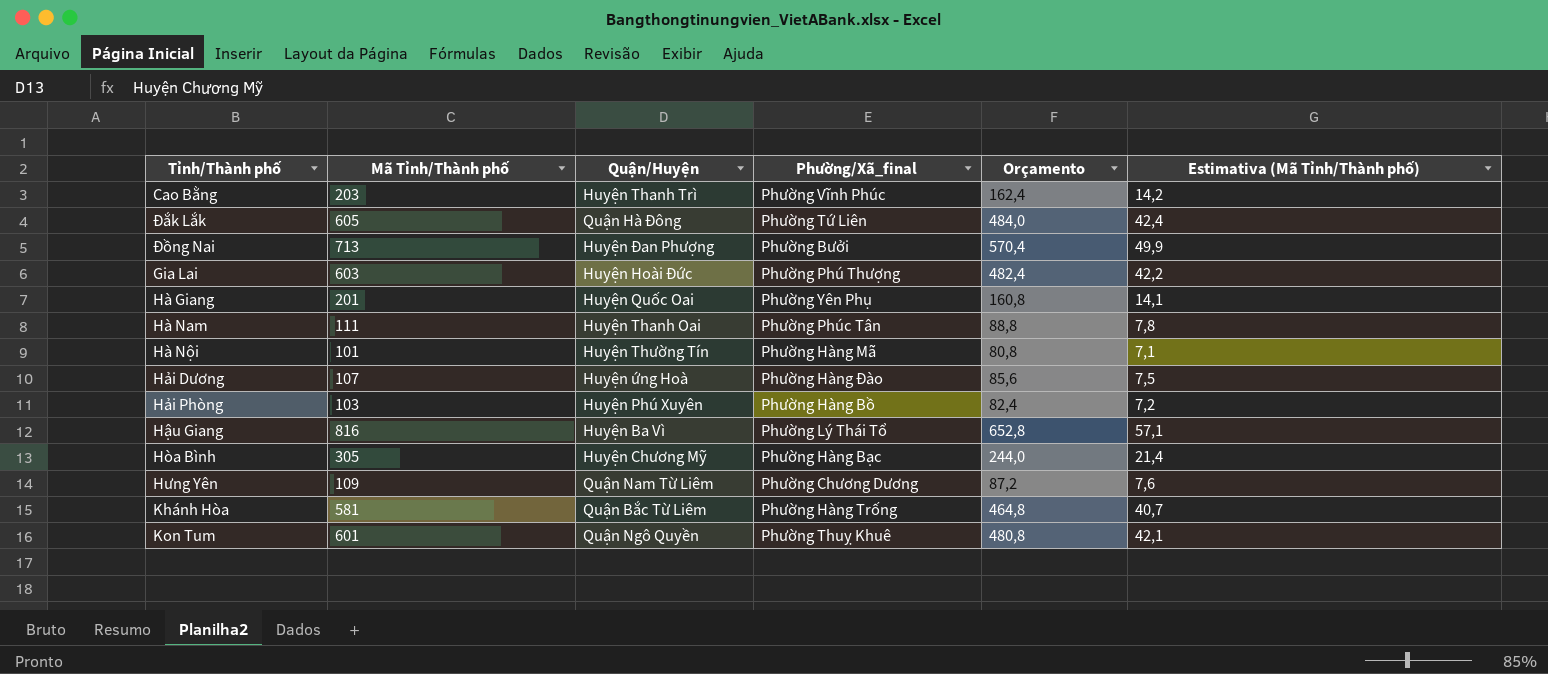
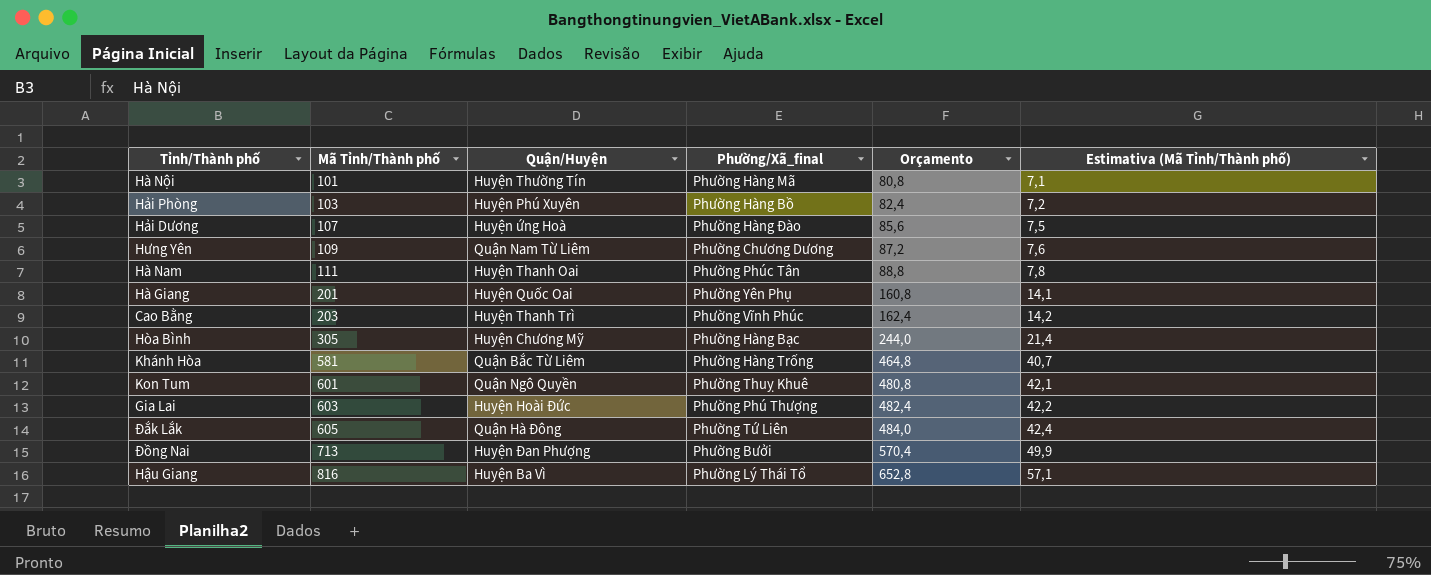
row order: none -> Mã Tỉnh/Thành phố ascending

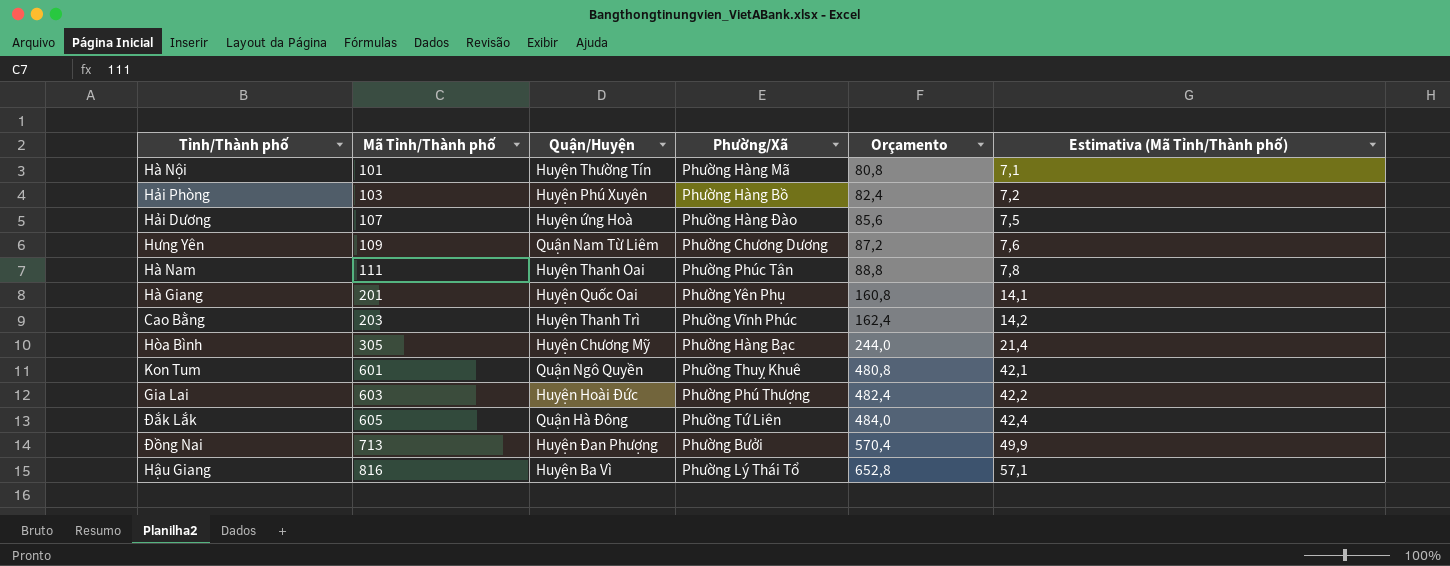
column name: Phường/Xã_final -> Phường/Xã
row Khánh Hòa: 581 | Quận Bắc Từ Liêm | Phường Hàng Trống | 464,8 | 40,7 -> none

